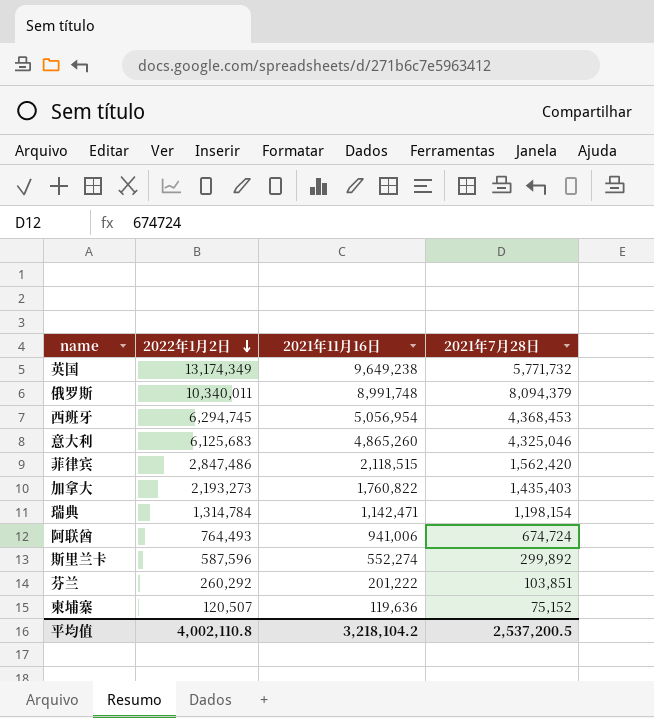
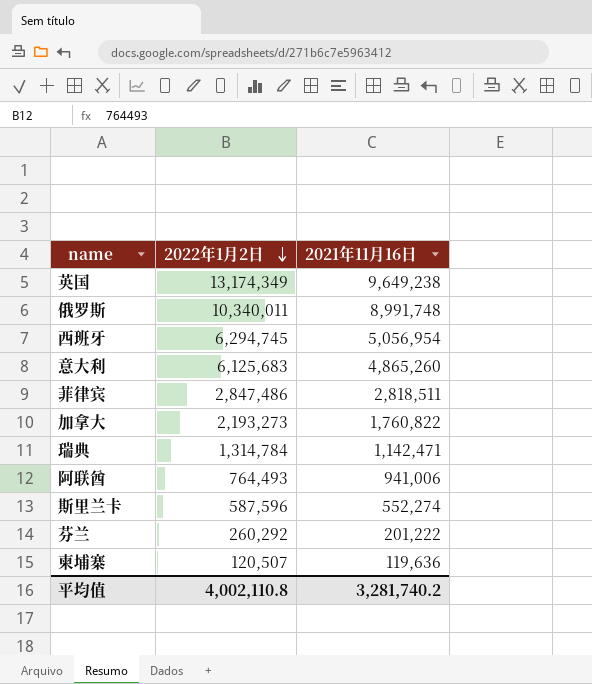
column 2021年7月28日 | position: 4 -> none
菲律宾 | 2021年11月16日: 2,118,515 -> 2,818,511
平均值 | 2021年11月16日: 3,218,104.2 -> 3,281,740.2

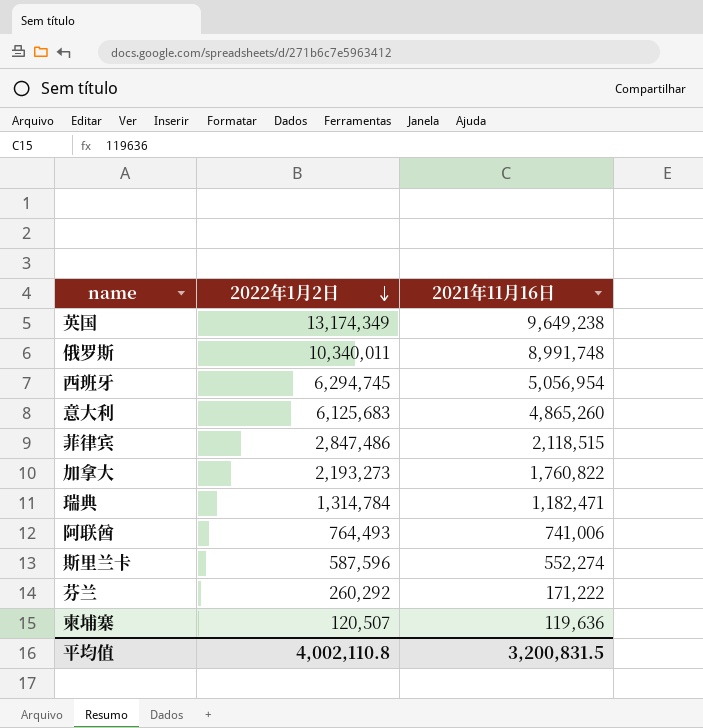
菲律宾 | 2021年11月16日: 2,818,511 -> 2,118,515
瑞典 | 2021年11月16日: 1,142,471 -> 1,182,471
阿联酋 | 2021年11月16日: 941,006 -> 741,006
芬兰 | 2021年11月16日: 201,222 -> 171,222
平均值 | 2021年11月16日: 3,281,740.2 -> 3,200,831.5

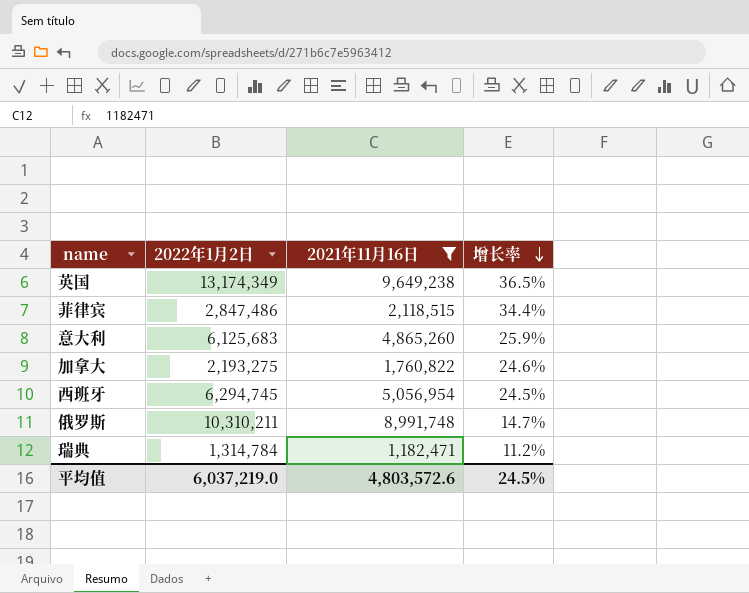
filter: none -> 2021年11月16日 >= 1,182,471
row order: 2022年1月2日 descending -> 增长率 descending
column 增长率 | formula: none -> ([2022年1月2日] - [2021年11月16日]) / [2021年11月16日]
加拿大 | 2022年1月2日: 2,193,273 -> 2,193,275
俄罗斯 | 2022年1月2日: 10,340,011 -> 10,310,211
平均值 | 2022年1月2日: 4,002,110.8 -> 6,037,219.0
平均值 | 2021年11月16日: 3,200,831.5 -> 4,803,572.6

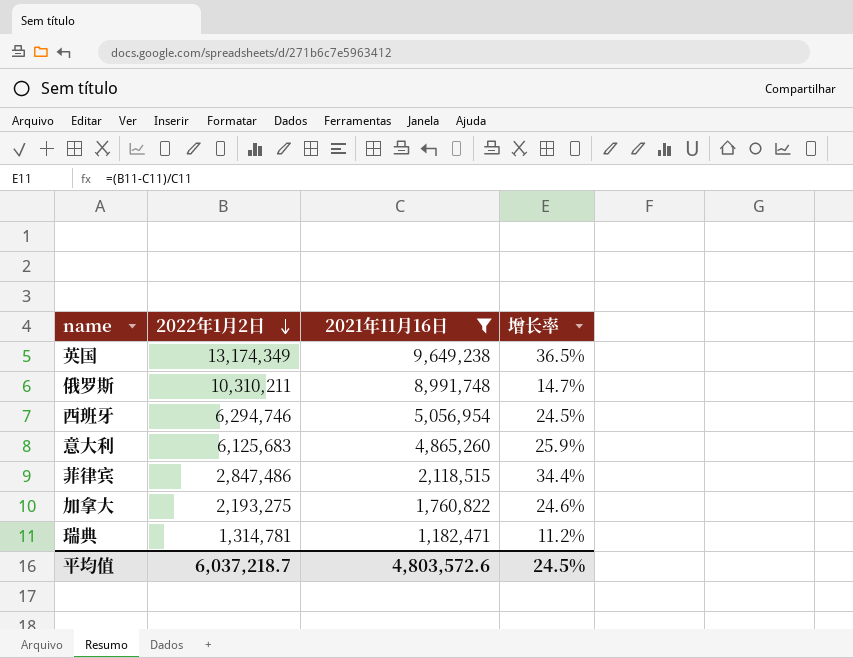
row order: 增长率 descending -> 2022年1月2日 descending
西班牙 | 2022年1月2日: 6,294,745 -> 6,294,746
瑞典 | 2022年1月2日: 1,314,784 -> 1,314,781
平均值 | 2022年1月2日: 6,037,219.0 -> 6,037,218.7

